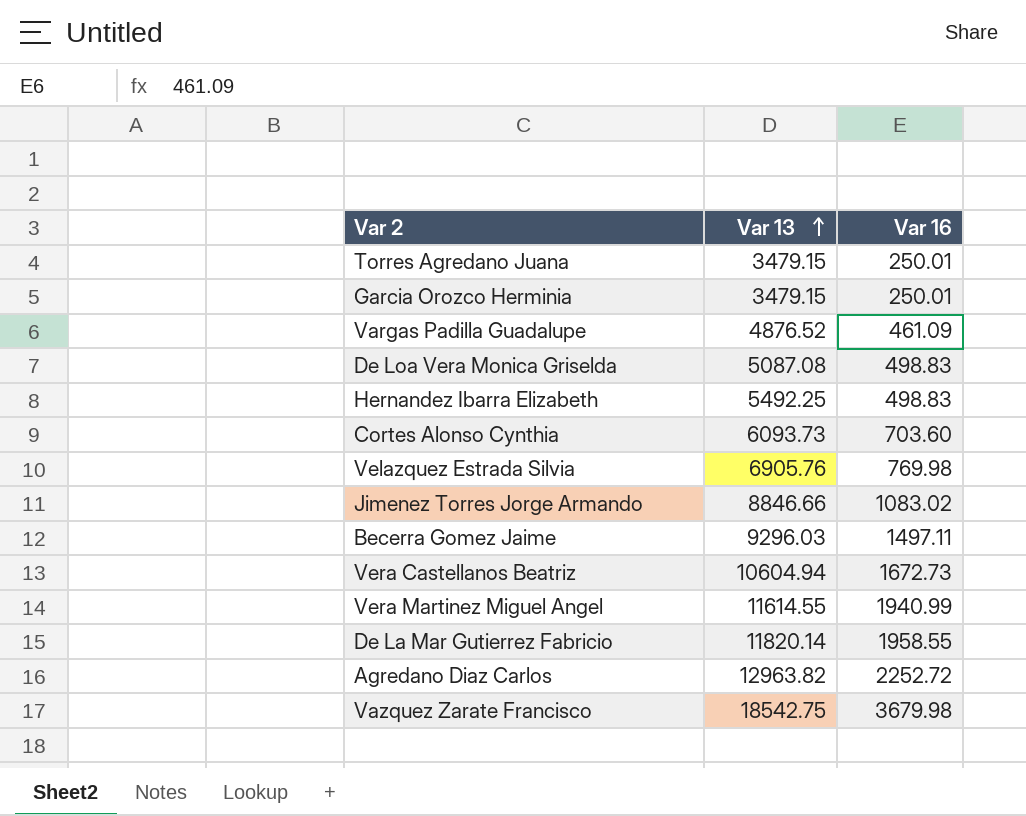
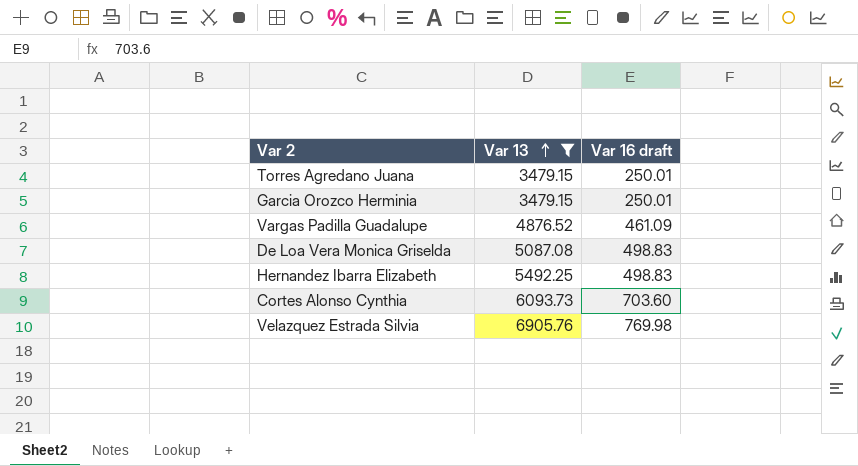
filter: none -> Var 13 <= 6905.76
column name: Var 16 -> Var 16 draft

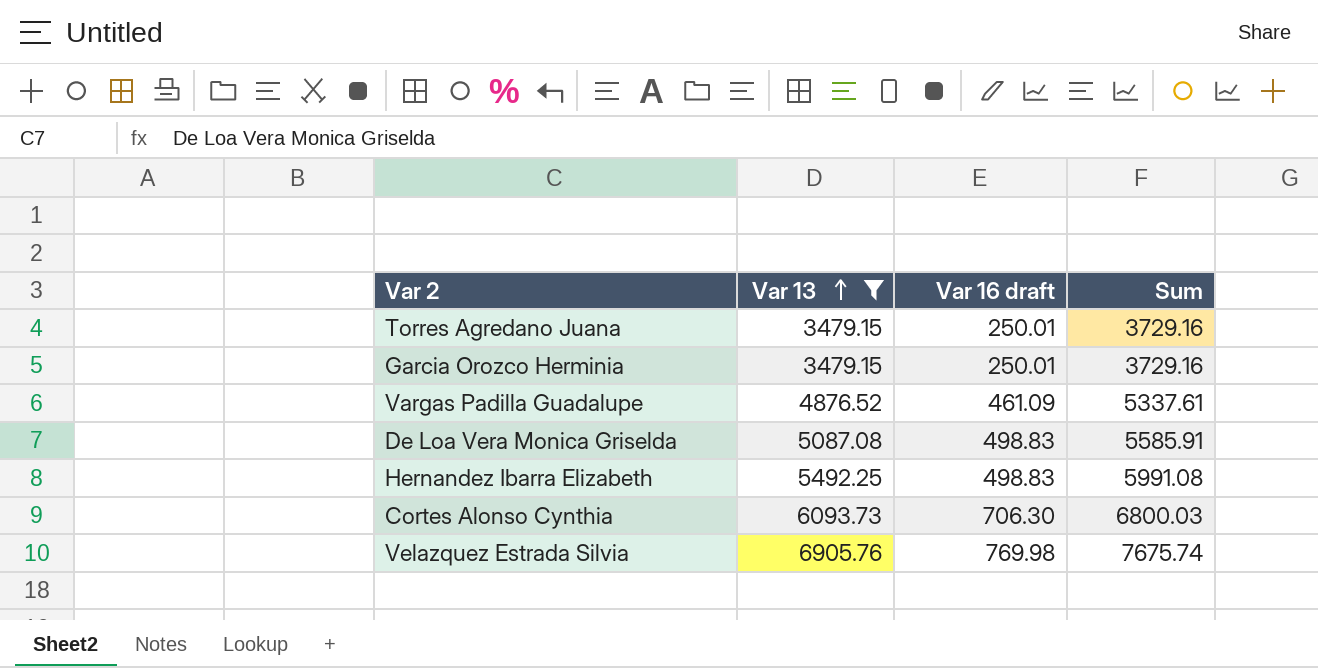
column Sum | formula: none -> [Var 13] + [Var 16 draft]
Cortes Alonso Cynthia | Var 16 draft: 703.60 -> 706.30

